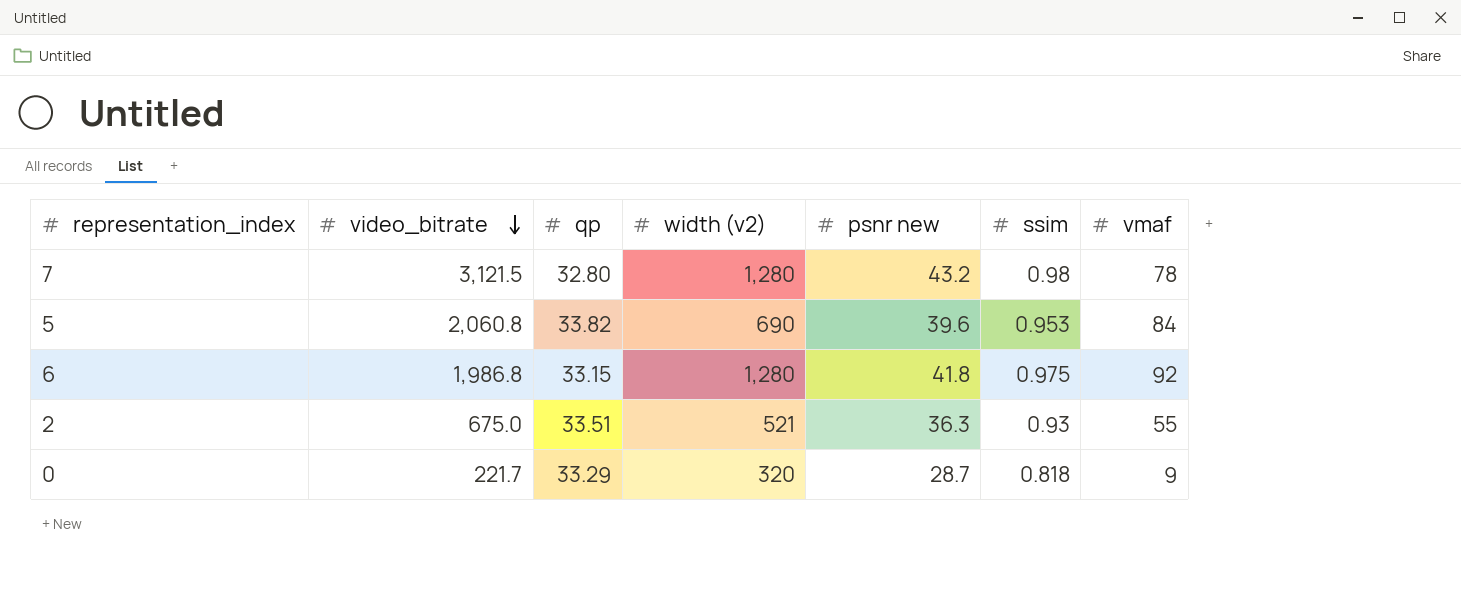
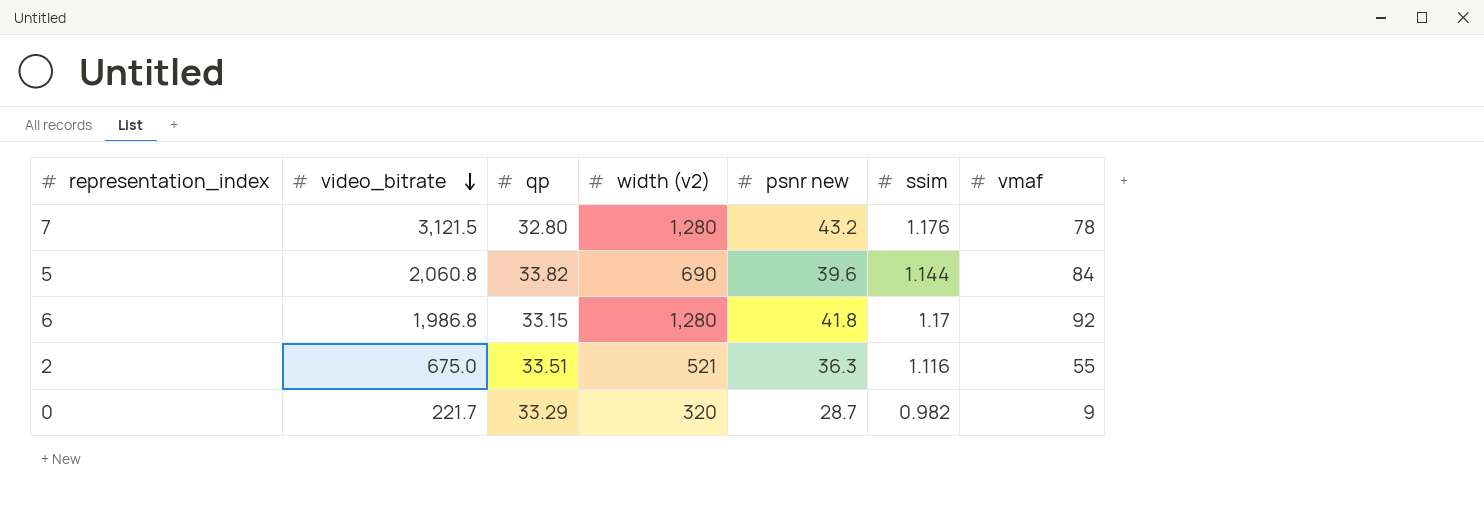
7 | ssim: 0.98 -> 1.176
5 | ssim: 0.953 -> 1.144
6 | ssim: 0.975 -> 1.17
2 | ssim: 0.93 -> 1.116
0 | ssim: 0.818 -> 0.982

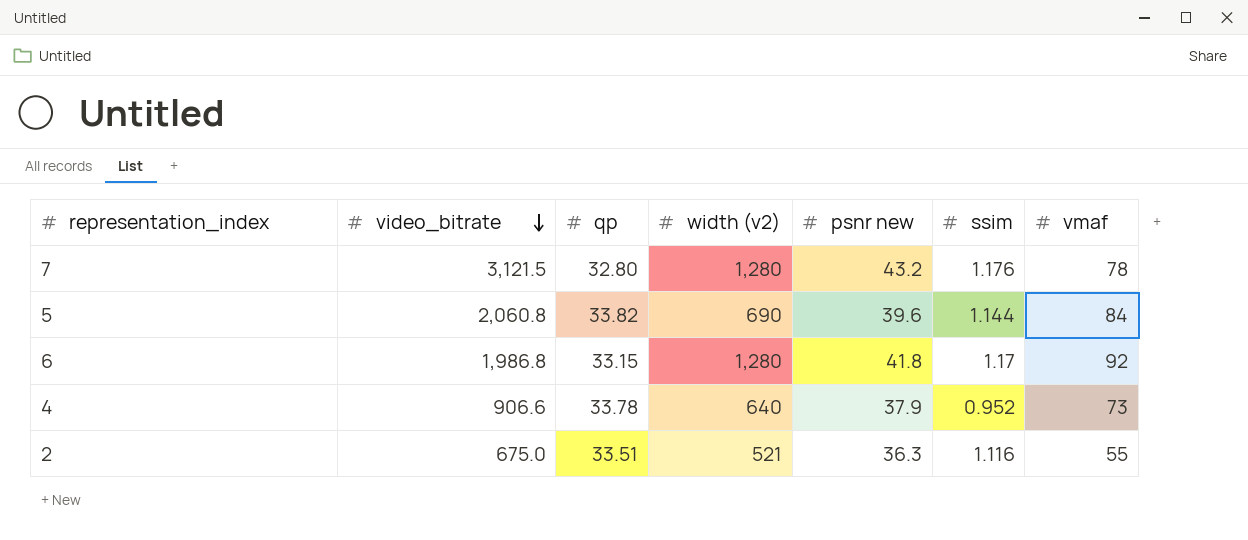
row 0: 221.7 | 33.29 | 320 | 28.7 | 0.982 | 9 -> none
row 4: none -> 906.6 | 33.78 | 640 | 37.9 | 0.952 | 73

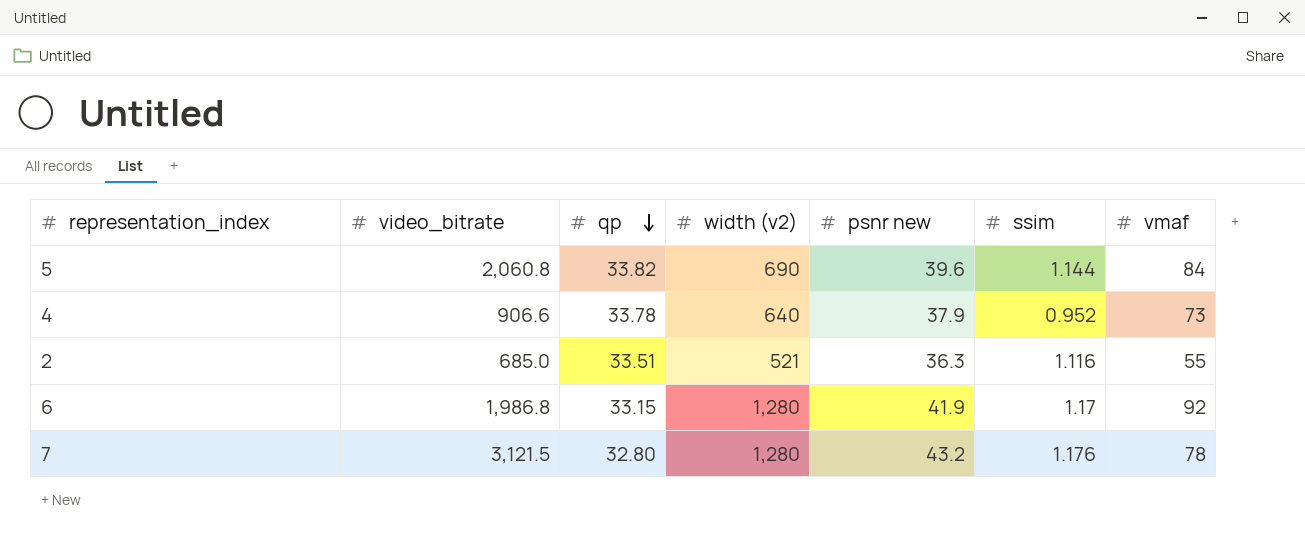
row order: video_bitrate descending -> qp descending
2 | video_bitrate: 675.0 -> 685.0
6 | psnr new: 41.8 -> 41.9

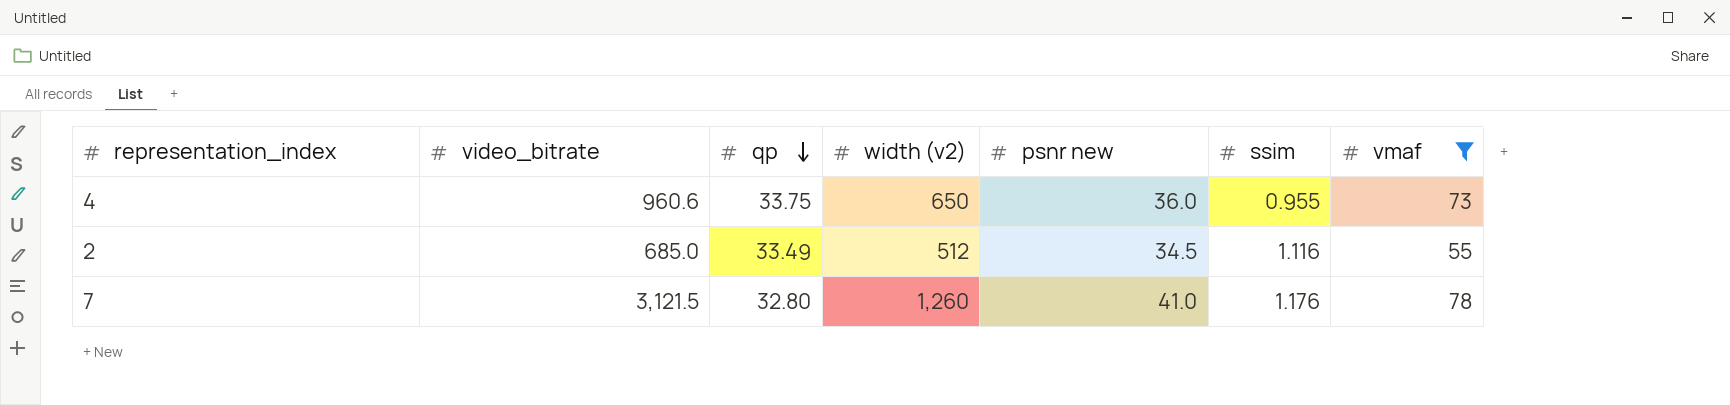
filter: none -> vmaf <= 78
4 | video_bitrate: 906.6 -> 960.6
4 | qp: 33.78 -> 33.75
4 | width (v2): 640 -> 650
4 | psnr new: 37.9 -> 36.0
4 | ssim: 0.952 -> 0.955
2 | qp: 33.51 -> 33.49
2 | width (v2): 521 -> 512
2 | psnr new: 36.3 -> 34.5
7 | width (v2): 1,280 -> 1,260
7 | psnr new: 43.2 -> 41.0

